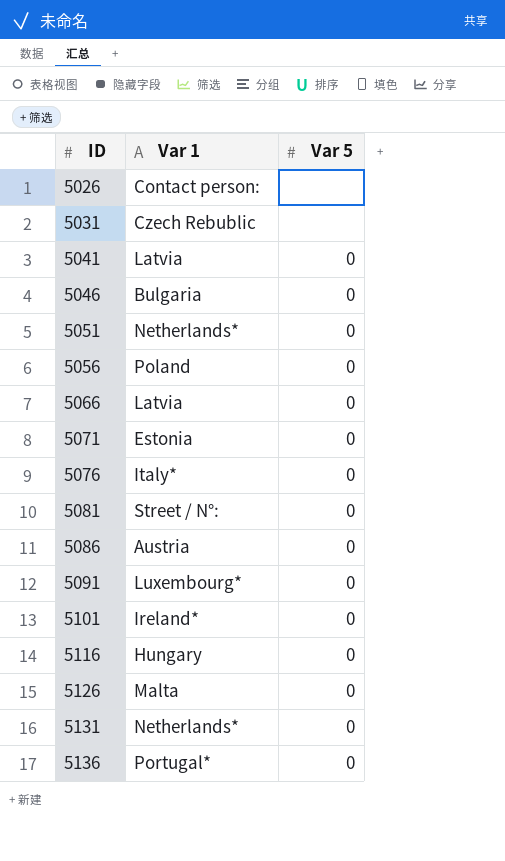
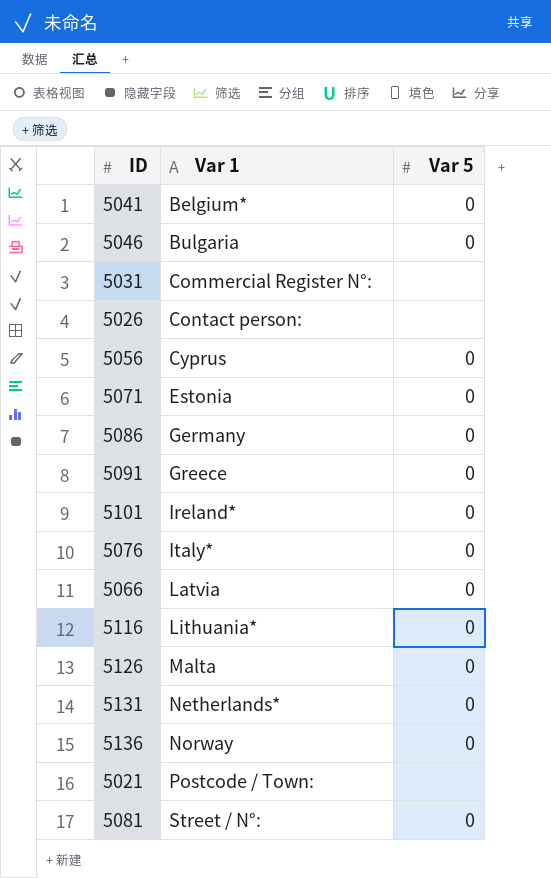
row order: ID ascending -> Var 1 ascending
row 5051: Netherlands* | 0 -> none
5041 | Var 1: Latvia -> Belgium*
5031 | Var 1: Czech Rebublic -> Commercial Register N°:
5056 | Var 1: Poland -> Cyprus
5086 | Var 1: Austria -> Germany
5091 | Var 1: Luxembourg* -> Greece
5116 | Var 1: Hungary -> Lithuania*
5136 | Var 1: Portugal* -> Norway
row 5021: none -> Postcode / Town: | none

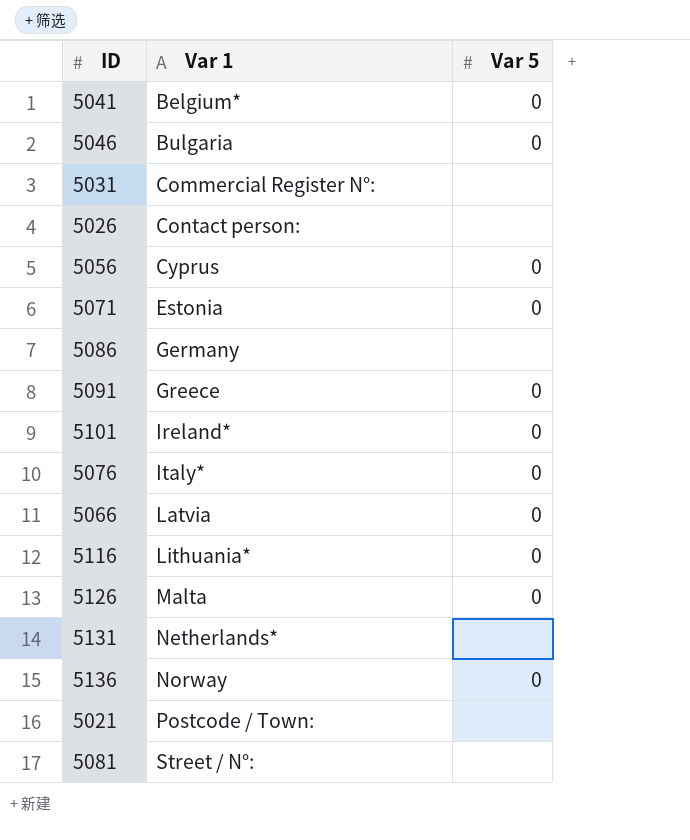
5086 | Var 5: 0 -> none
5131 | Var 5: 0 -> none
5081 | Var 5: 0 -> none

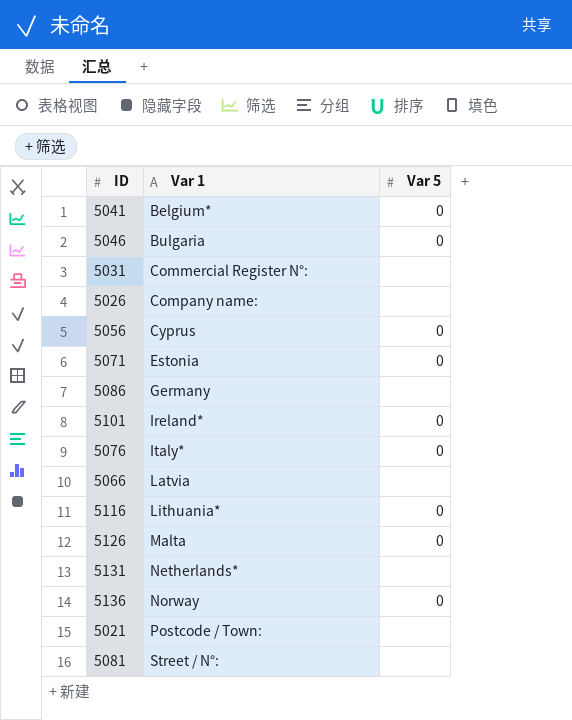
row 5091: Greece | 0 -> none
5026 | Var 1: Contact person: -> Company name:
5066 | Var 5: 0 -> none

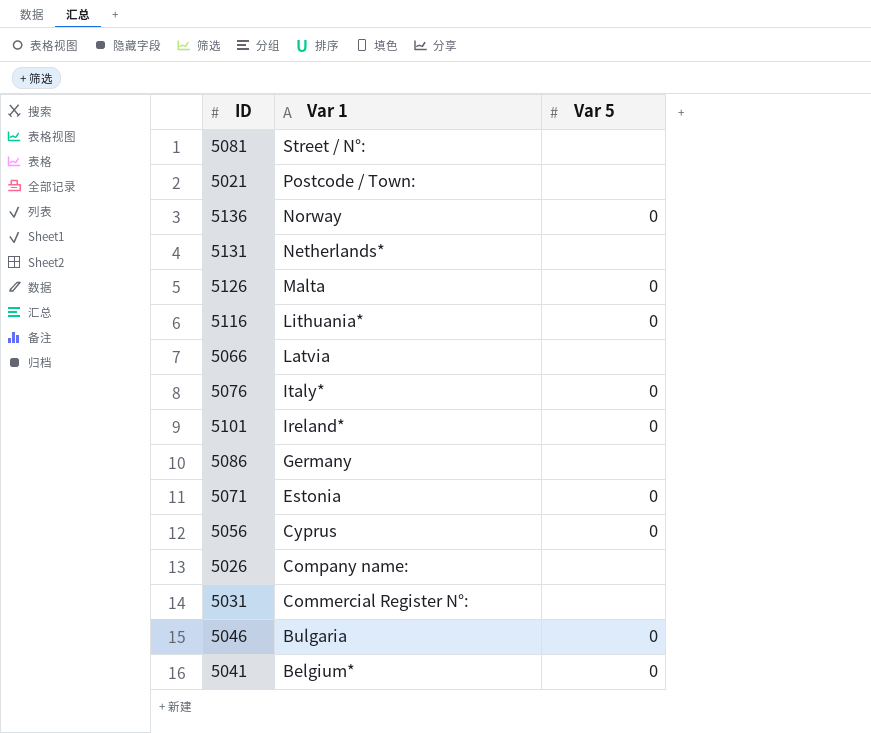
row order: Var 1 ascending -> Var 1 descending

